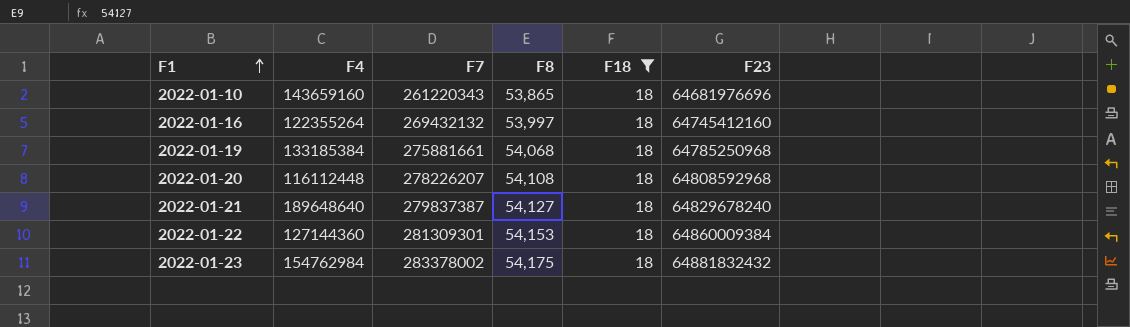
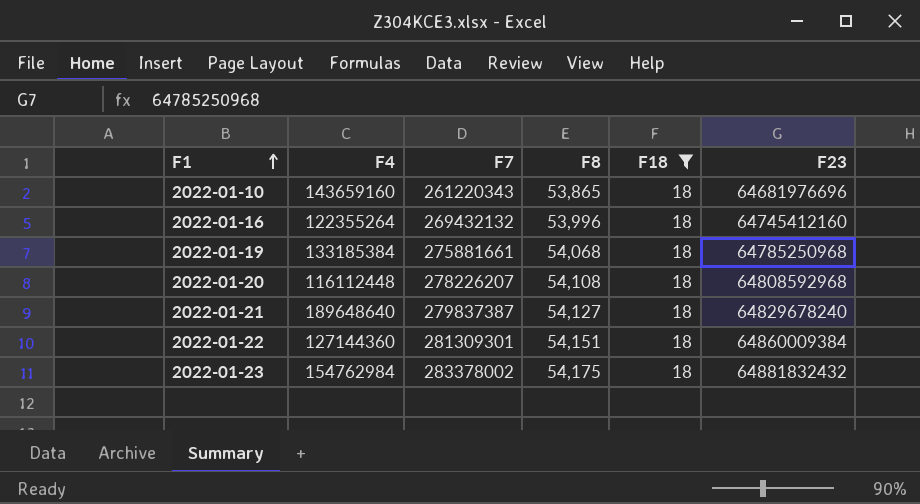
2022-01-16 | F8: 53,997 -> 53,996
2022-01-22 | F8: 54,153 -> 54,151

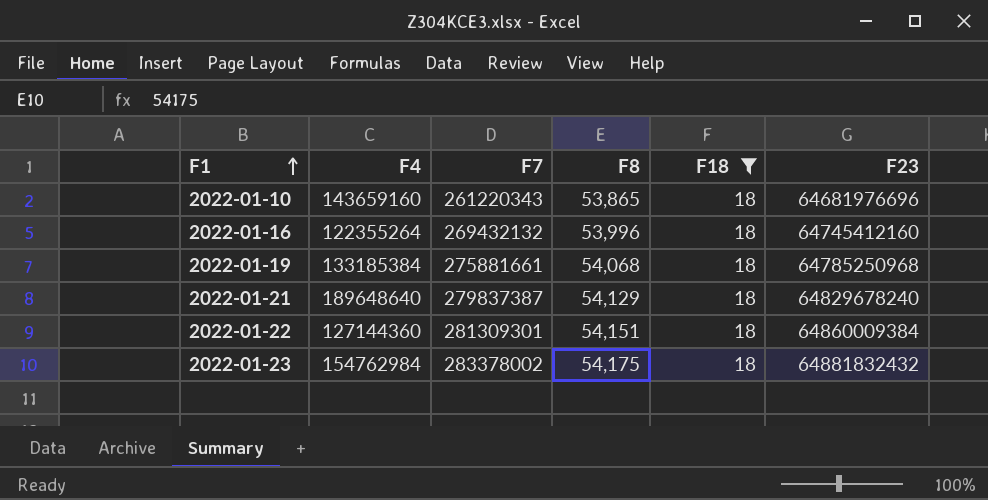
row 2022-01-20: 116112448 | 278226207 | 54,108 | 18 | 64808592968 -> none
2022-01-21 | F8: 54,127 -> 54,129

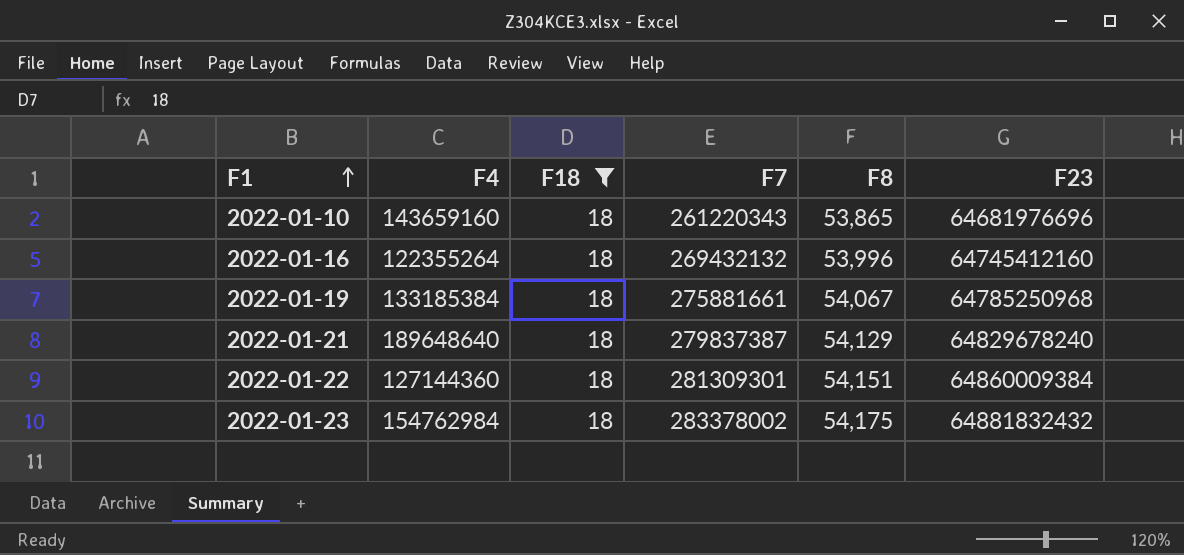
column F18 | position: 5 -> 3
2022-01-19 | F8: 54,068 -> 54,067

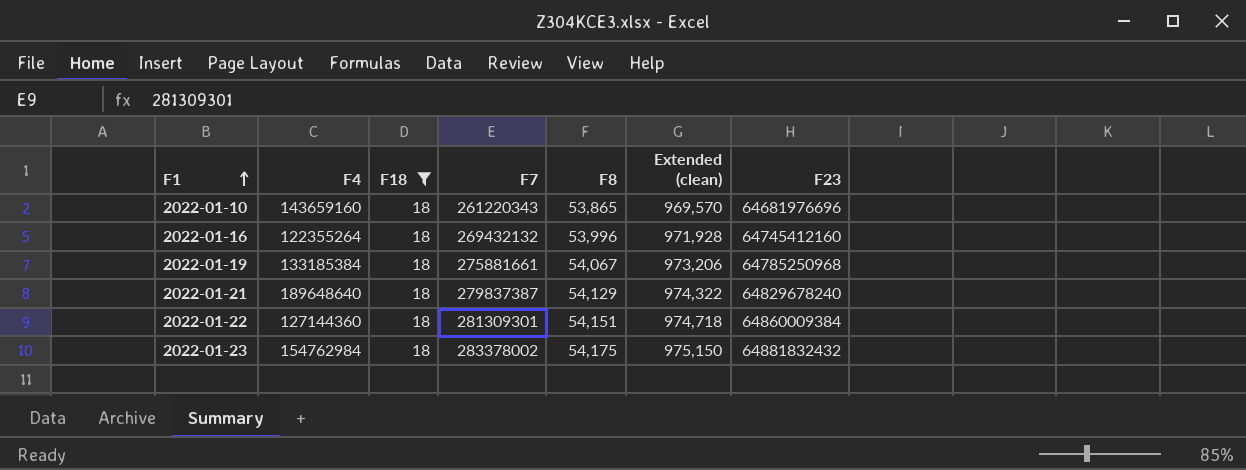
column Extended (clean) | formula: none -> [F18] * [F8]

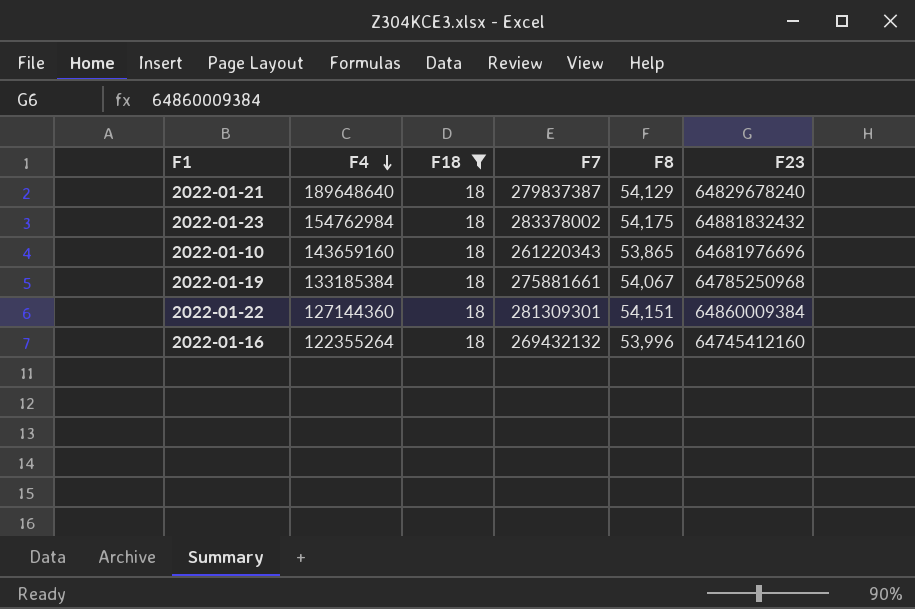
row order: F1 ascending -> F4 descending
column Extended (clean) | formula: [F18] * [F8] -> none

